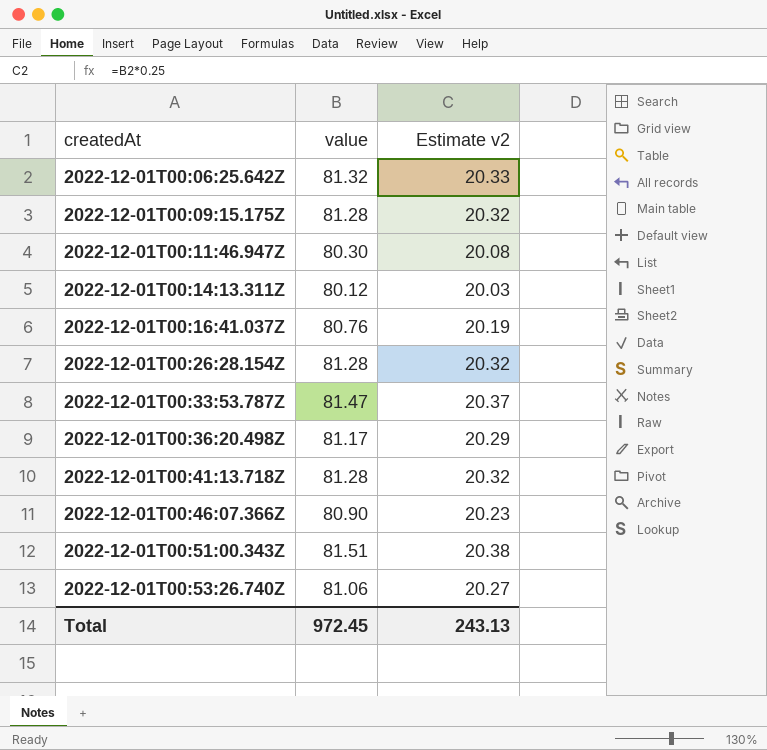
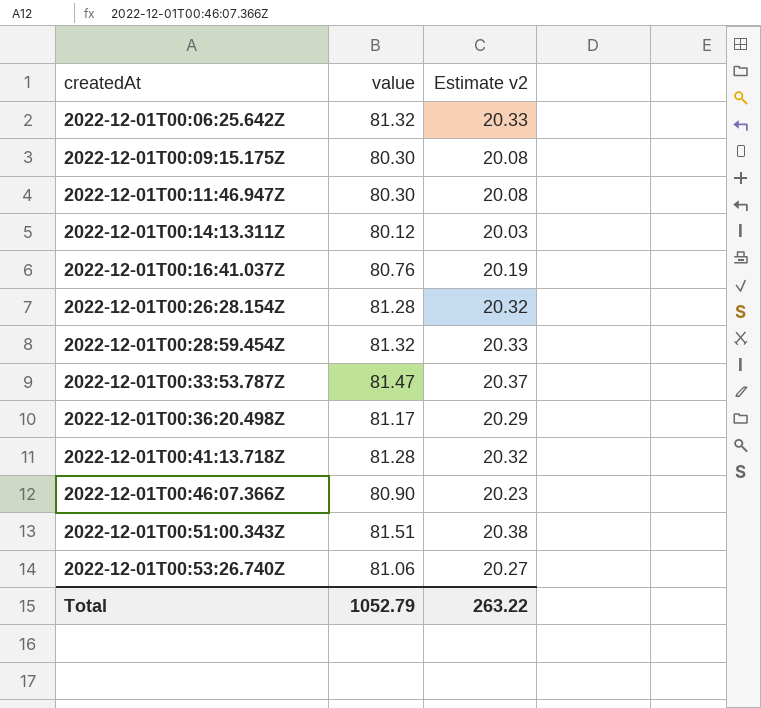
2022-12-01T00:09:15.175Z | value: 81.28 -> 80.30
2022-12-01T00:09:15.175Z | Estimate v2: 20.32 -> 20.08
row 2022-12-01T00:28:59.454Z: none -> 81.32 | 20.33
Total | value: 972.45 -> 1052.79
Total | Estimate v2: 243.13 -> 263.22

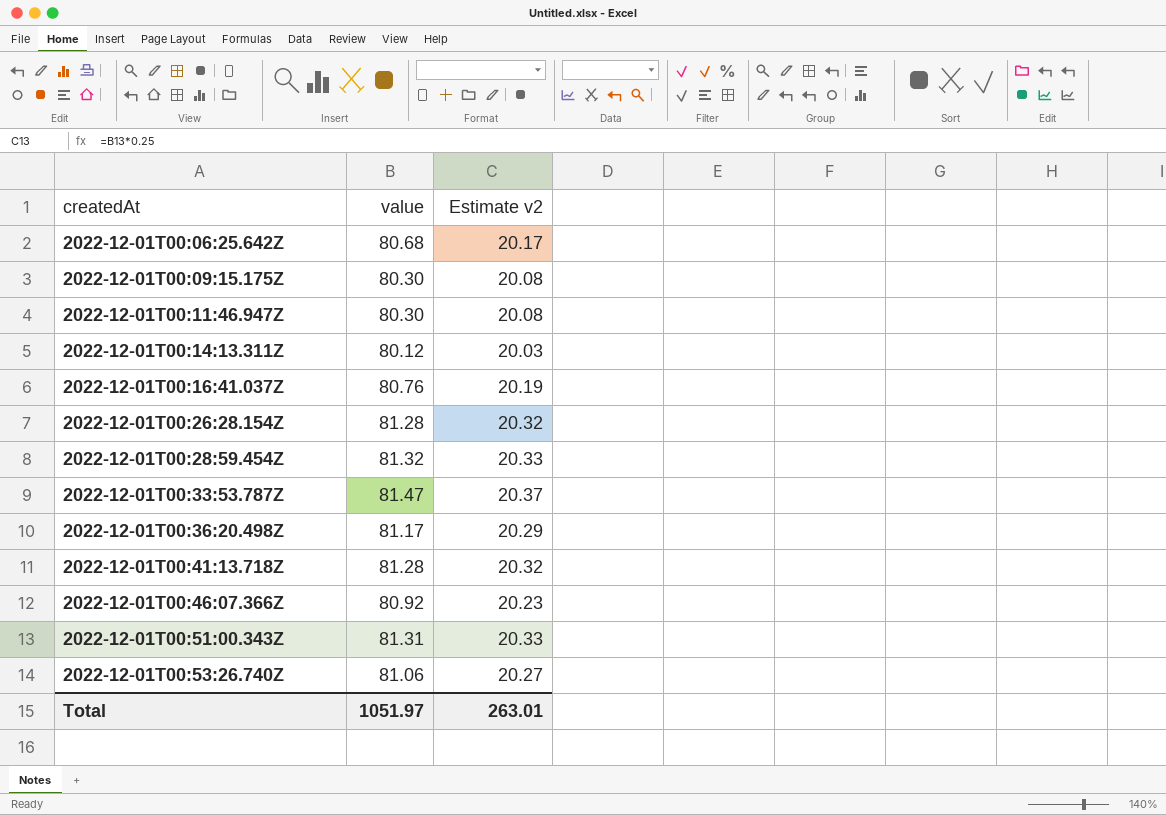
2022-12-01T00:06:25.642Z | value: 81.32 -> 80.68
2022-12-01T00:06:25.642Z | Estimate v2: 20.33 -> 20.17
2022-12-01T00:46:07.366Z | value: 80.90 -> 80.92
2022-12-01T00:51:00.343Z | value: 81.51 -> 81.31
2022-12-01T00:51:00.343Z | Estimate v2: 20.38 -> 20.33
Total | value: 1052.79 -> 1051.97
Total | Estimate v2: 263.22 -> 263.01

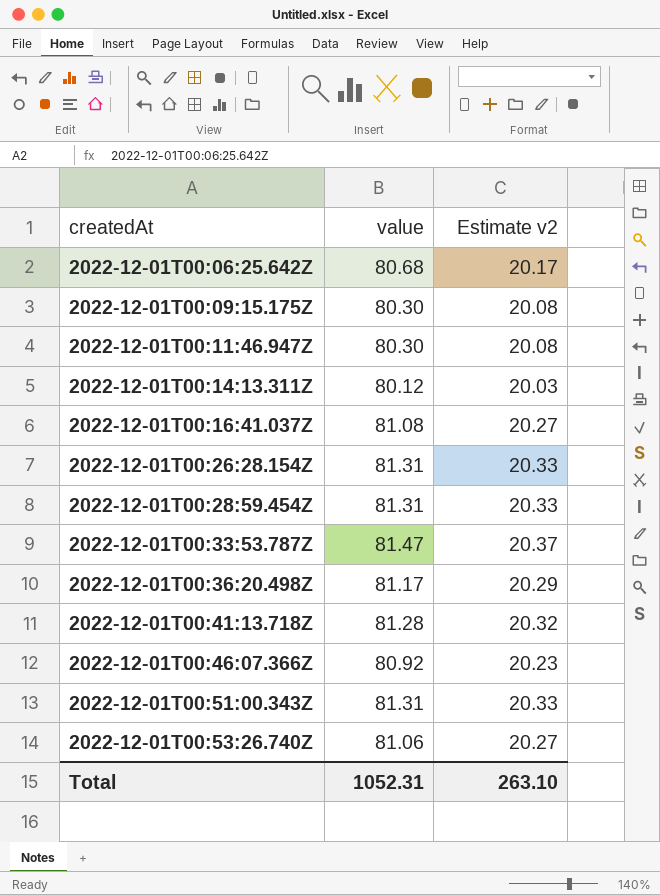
2022-12-01T00:16:41.037Z | value: 80.76 -> 81.08
2022-12-01T00:16:41.037Z | Estimate v2: 20.19 -> 20.27
2022-12-01T00:26:28.154Z | value: 81.28 -> 81.31
2022-12-01T00:26:28.154Z | Estimate v2: 20.32 -> 20.33
2022-12-01T00:28:59.454Z | value: 81.32 -> 81.31
Total | value: 1051.97 -> 1052.31
Total | Estimate v2: 263.01 -> 263.10

